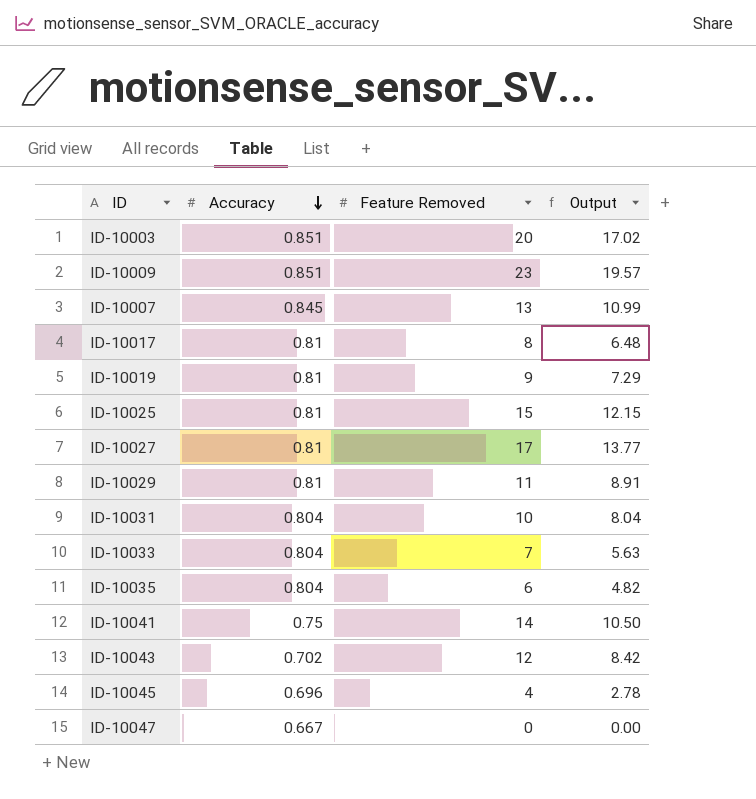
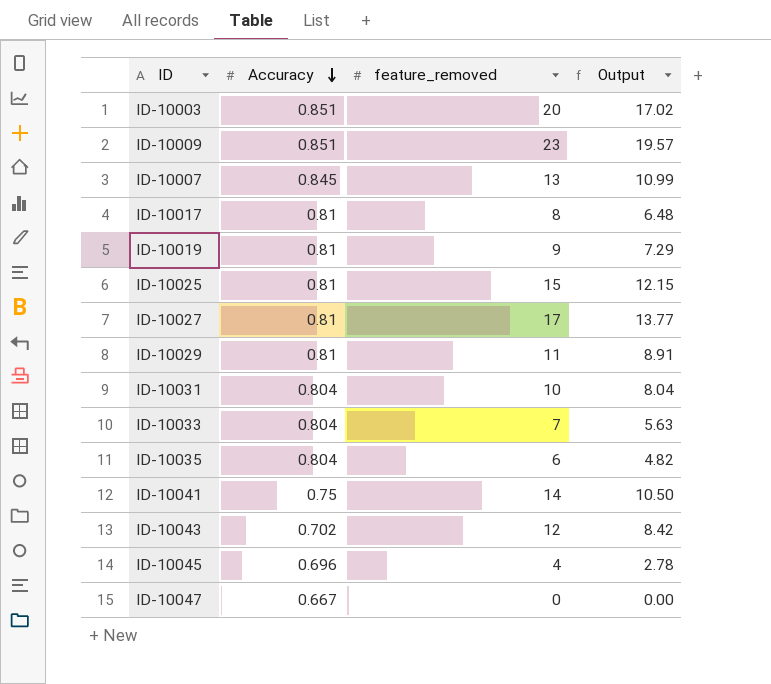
column name: Feature Removed -> feature_removed

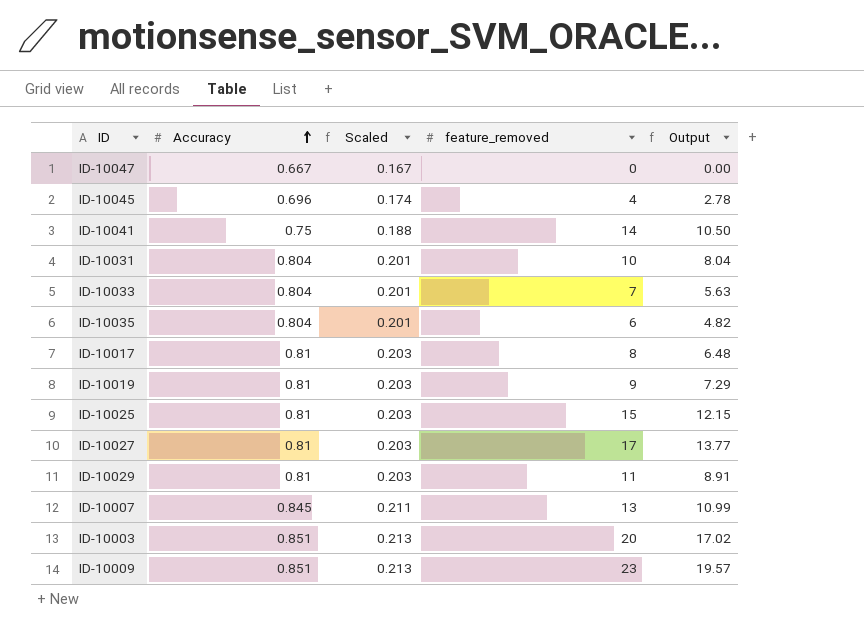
row order: Accuracy descending -> Accuracy ascending
column Scaled | formula: none -> [Accuracy] * 0.25
row ID-10043: 0.702 | 12 | 8.42 -> none

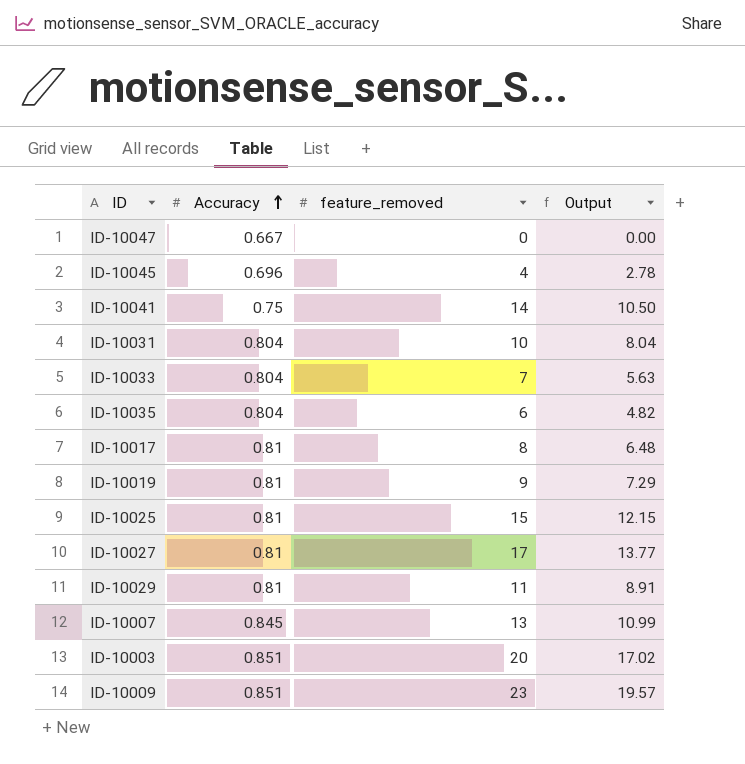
column Scaled | formula: [Accuracy] * 0.25 -> none

